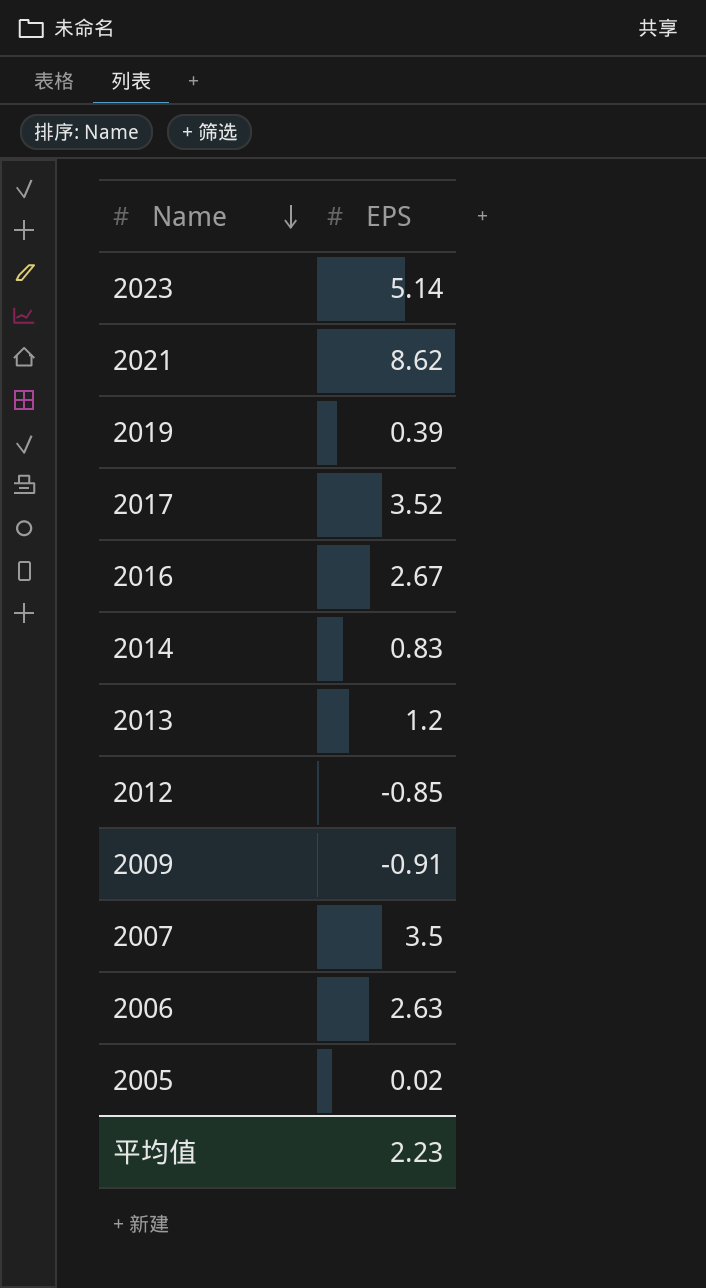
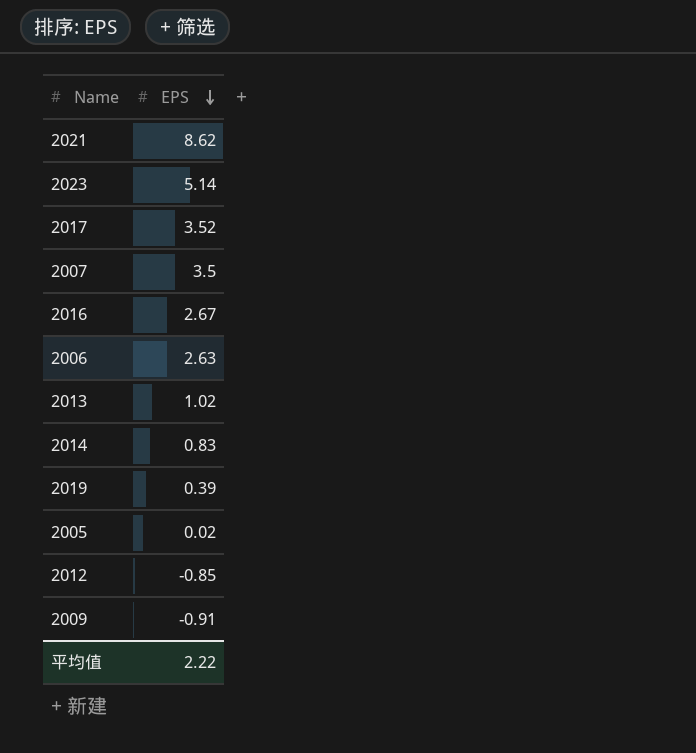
row order: Name descending -> EPS descending
2013 | EPS: 1.2 -> 1.02
平均值 | EPS: 2.23 -> 2.22

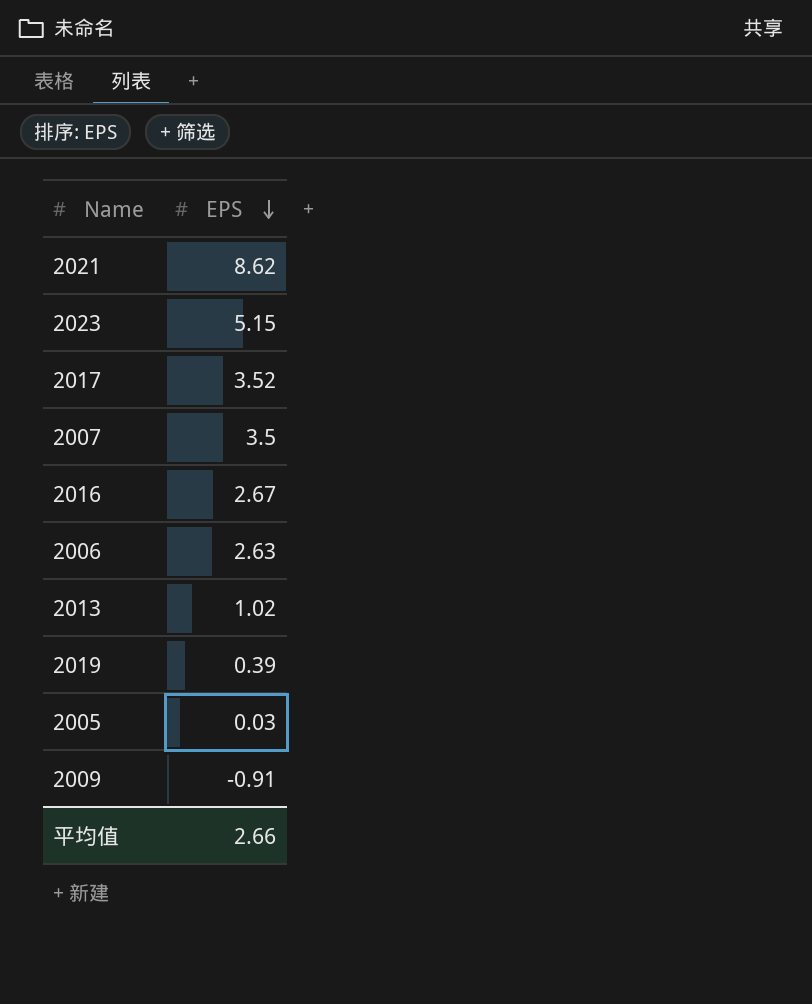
row 2014: 0.83 -> none
row 2012: -0.85 -> none
2023 | EPS: 5.14 -> 5.15
2005 | EPS: 0.02 -> 0.03
平均值 | EPS: 2.22 -> 2.66

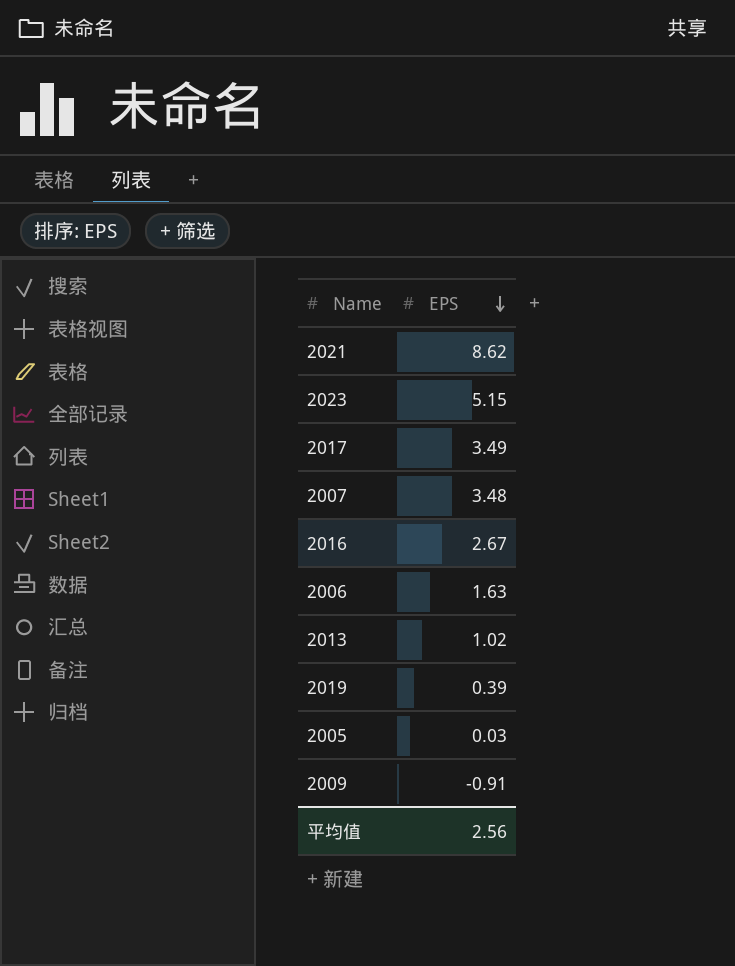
2017 | EPS: 3.52 -> 3.49
2007 | EPS: 3.5 -> 3.48
2006 | EPS: 2.63 -> 1.63
平均值 | EPS: 2.66 -> 2.56

